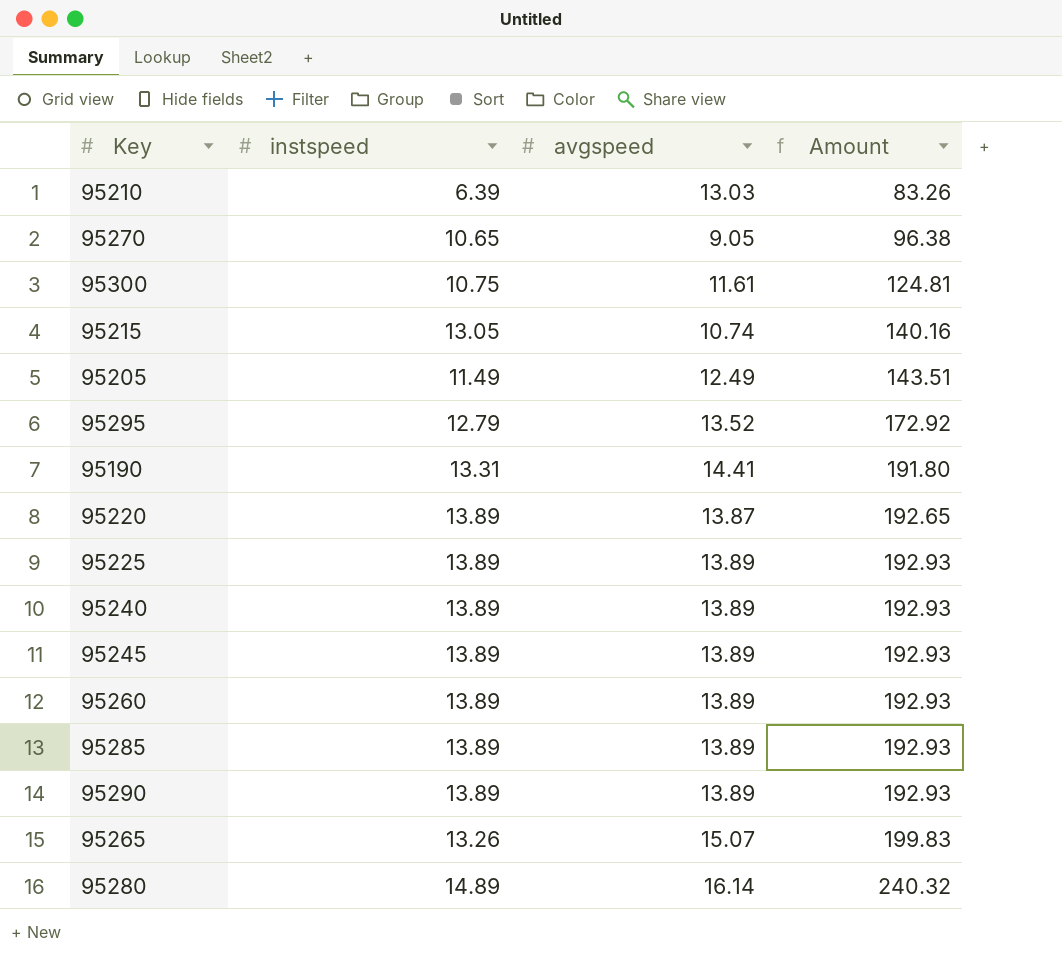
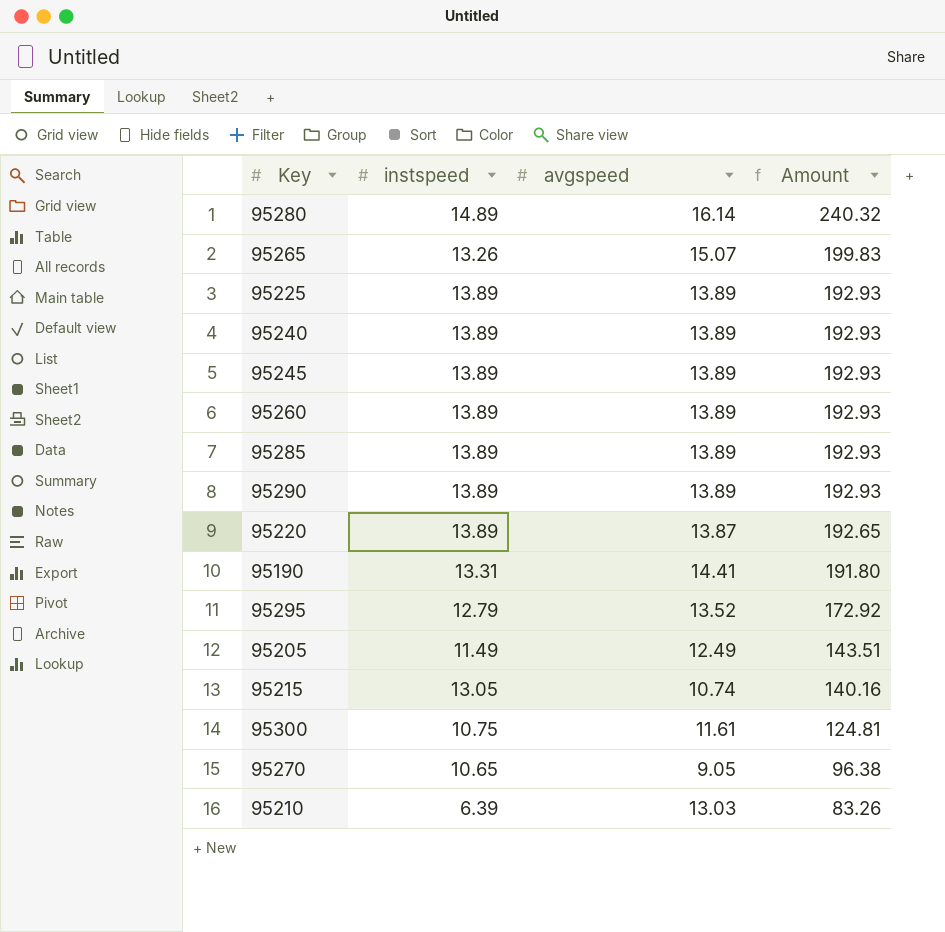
row order: Amount ascending -> Amount descending

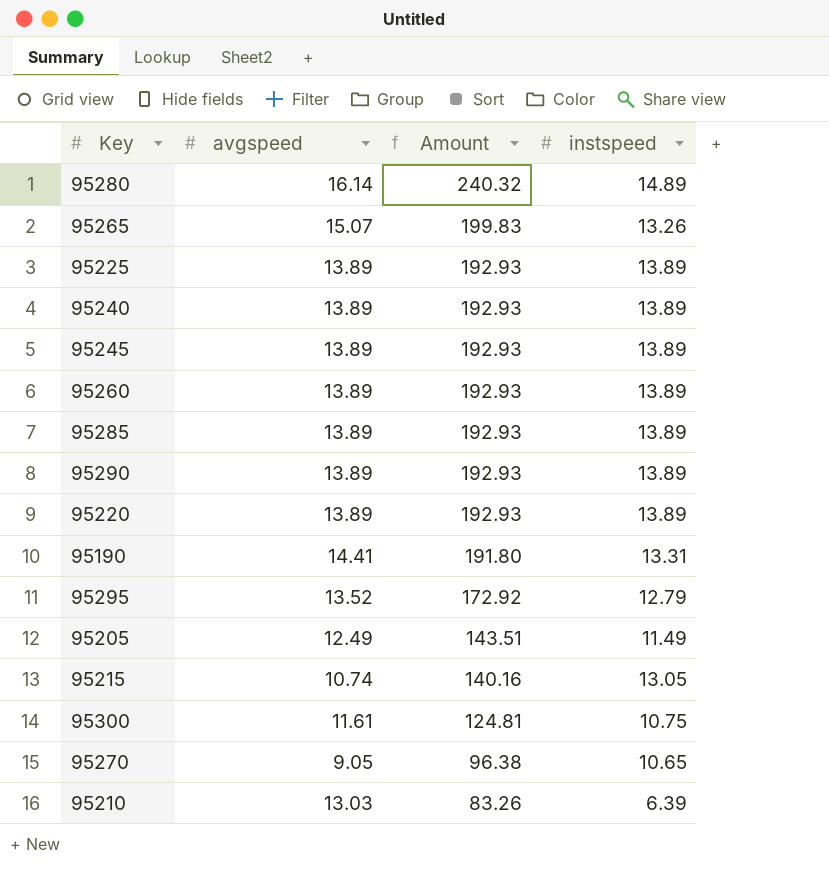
column instspeed | position: 2 -> 4
95220 | avgspeed: 13.87 -> 13.89
95220 | Amount: 192.65 -> 192.93

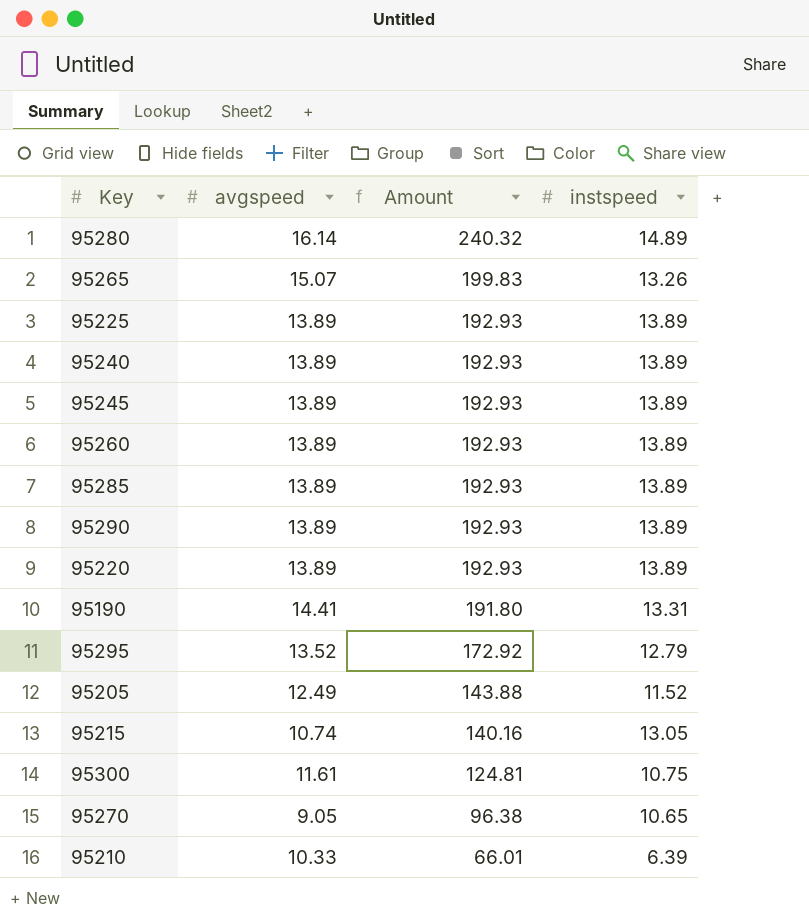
95205 | Amount: 143.51 -> 143.88
95205 | instspeed: 11.49 -> 11.52
95210 | avgspeed: 13.03 -> 10.33
95210 | Amount: 83.26 -> 66.01

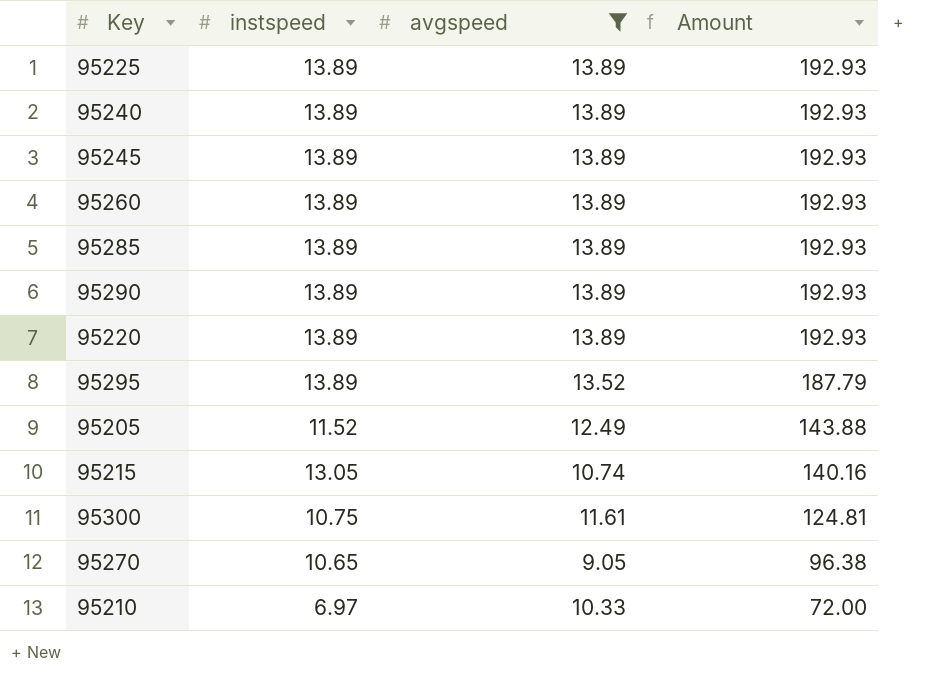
filter: none -> avgspeed <= 13.89
column instspeed | position: 4 -> 2
95295 | instspeed: 12.79 -> 13.89
95295 | Amount: 172.92 -> 187.79
95210 | instspeed: 6.39 -> 6.97
95210 | Amount: 66.01 -> 72.00

